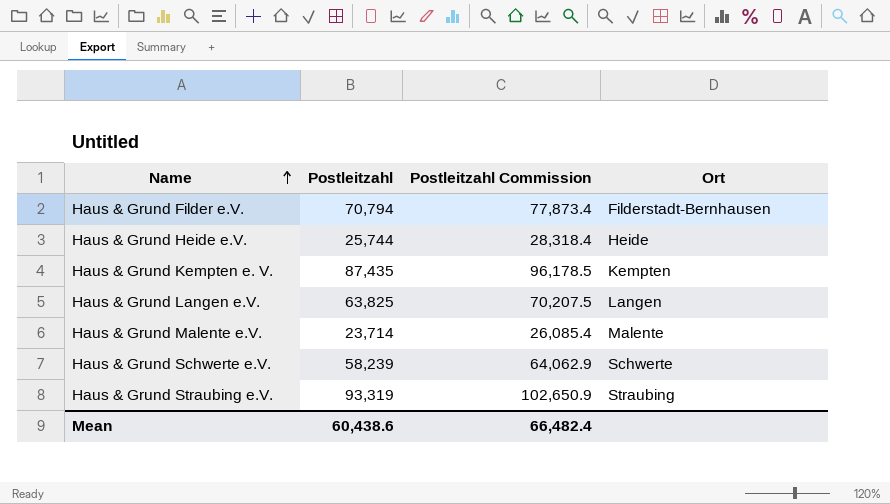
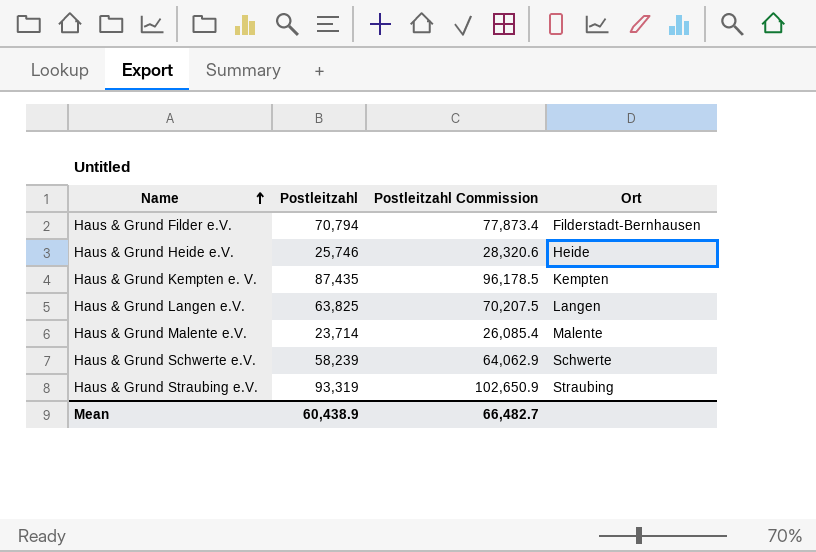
Haus & Grund Heide e.V. | Postleitzahl: 25,744 -> 25,746
Haus & Grund Heide e.V. | Postleitzahl Commission: 28,318.4 -> 28,320.6
Mean | Postleitzahl: 60,438.6 -> 60,438.9
Mean | Postleitzahl Commission: 66,482.4 -> 66,482.7

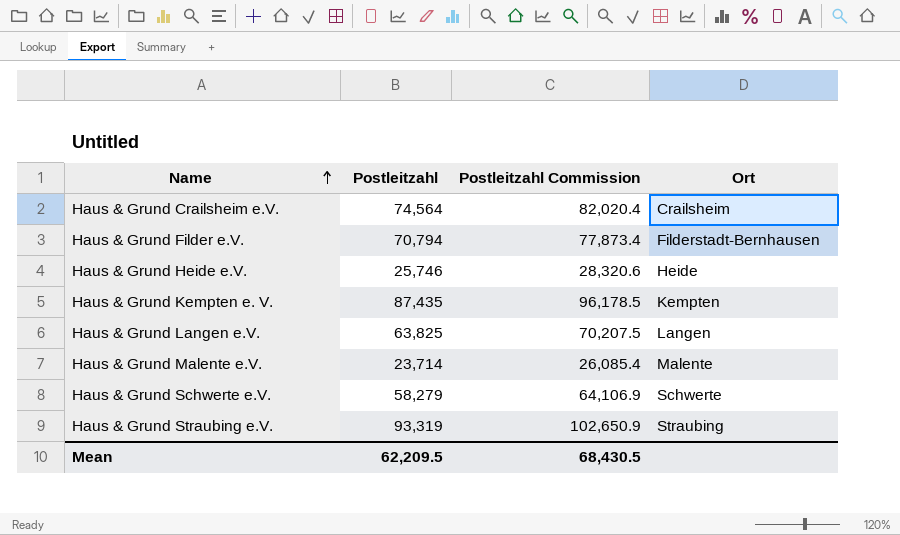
row Haus & Grund Crailsheim e.V.: none -> 74,564 | 82,020.4 | Crailsheim
Haus & Grund Schwerte e.V. | Postleitzahl: 58,239 -> 58,279
Haus & Grund Schwerte e.V. | Postleitzahl Commission: 64,062.9 -> 64,106.9
Mean | Postleitzahl: 60,438.9 -> 62,209.5
Mean | Postleitzahl Commission: 66,482.7 -> 68,430.5

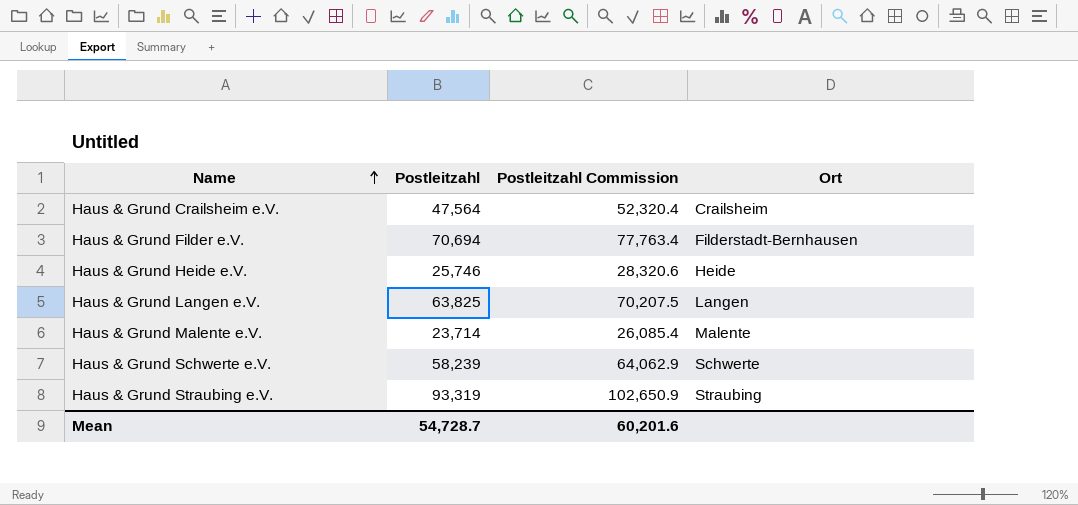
row Haus & Grund Kempten e. V.: 87,435 | 96,178.5 | Kempten -> none
Haus & Grund Crailsheim e.V. | Postleitzahl: 74,564 -> 47,564
Haus & Grund Crailsheim e.V. | Postleitzahl Commission: 82,020.4 -> 52,320.4
Haus & Grund Filder e.V. | Postleitzahl: 70,794 -> 70,694
Haus & Grund Filder e.V. | Postleitzahl Commission: 77,873.4 -> 77,763.4
Haus & Grund Schwerte e.V. | Postleitzahl: 58,279 -> 58,239
Haus & Grund Schwerte e.V. | Postleitzahl Commission: 64,106.9 -> 64,062.9
Mean | Postleitzahl: 62,209.5 -> 54,728.7
Mean | Postleitzahl Commission: 68,430.5 -> 60,201.6

